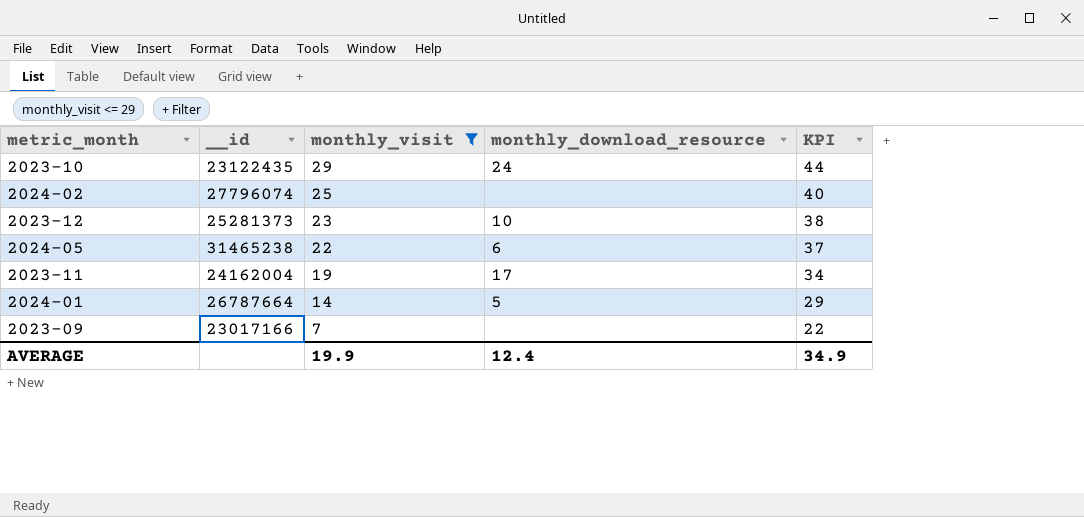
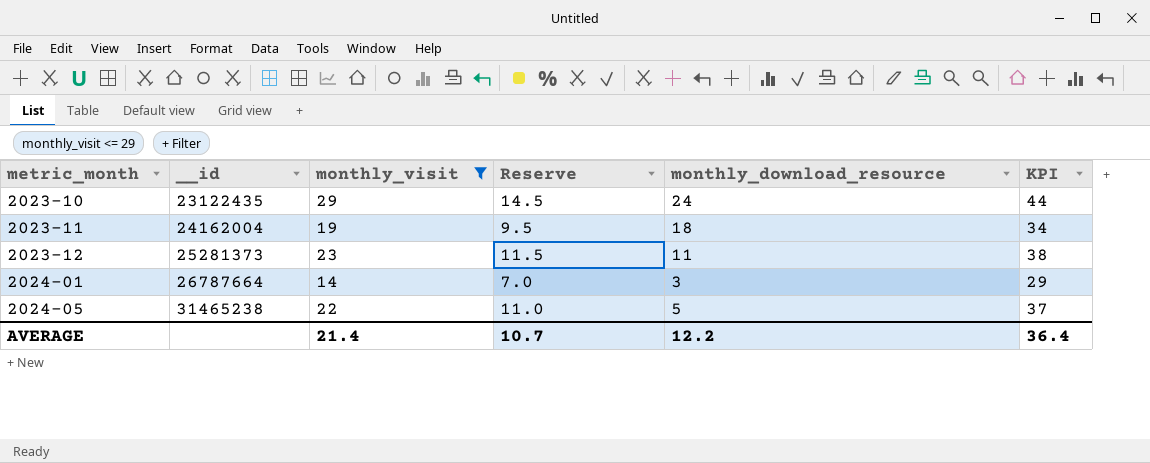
row order: monthly_visit descending -> metric_month ascending
column Reserve | formula: none -> [monthly_visit] * 0.5
row 2024-02: 27796074 | 25 | none | 40 -> none
row 2023-09: 23017166 | 7 | none | 22 -> none
2023-11 | monthly_download_resource: 17 -> 18
2023-12 | monthly_download_resource: 10 -> 11
2024-01 | monthly_download_resource: 5 -> 3
2024-05 | monthly_download_resource: 6 -> 5
AVERAGE | monthly_visit: 19.9 -> 21.4
AVERAGE | monthly_download_resource: 12.4 -> 12.2
AVERAGE | KPI: 34.9 -> 36.4

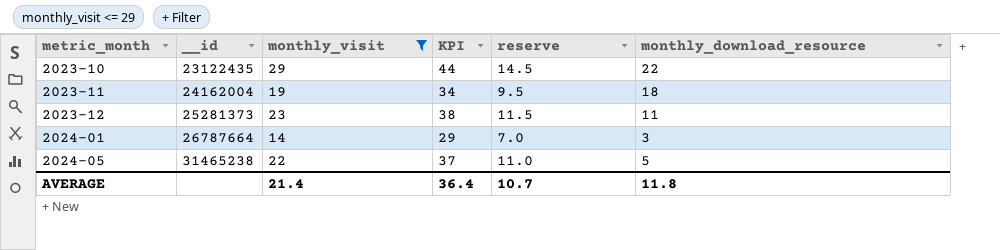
column KPI | position: 6 -> 4
column name: Reserve -> reserve
2023-10 | monthly_download_resource: 24 -> 22
AVERAGE | monthly_download_resource: 12.2 -> 11.8

